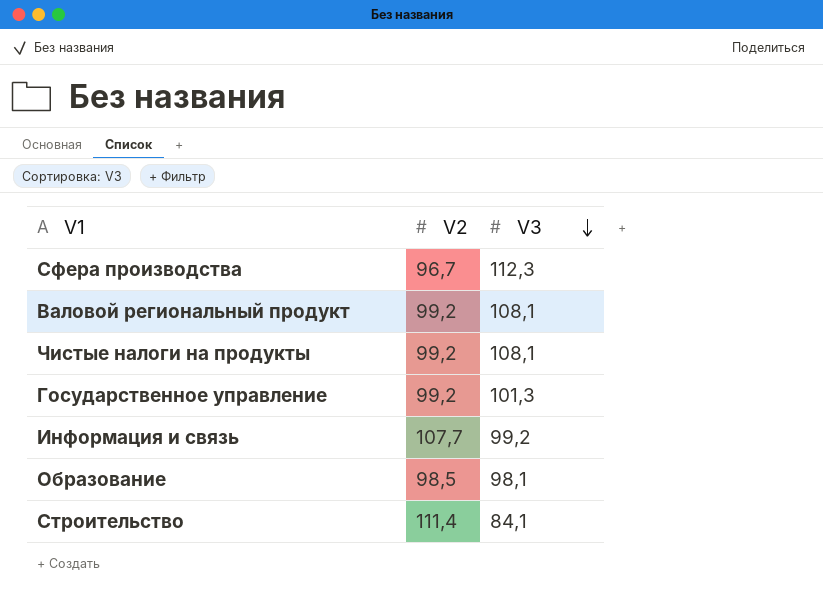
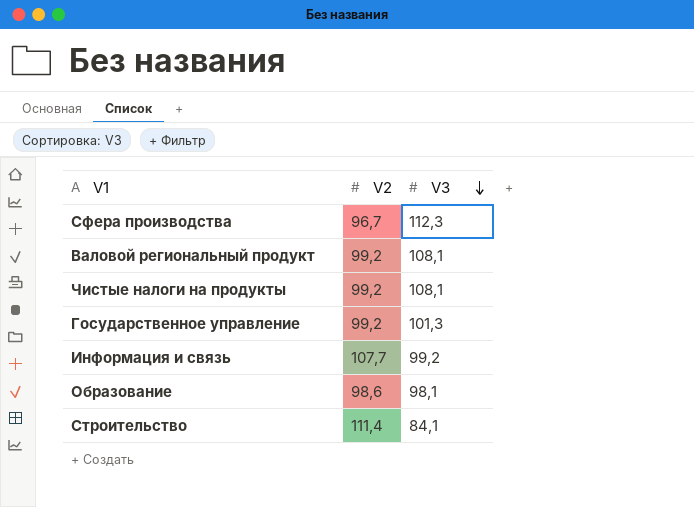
Образование | V2: 98,5 -> 98,6

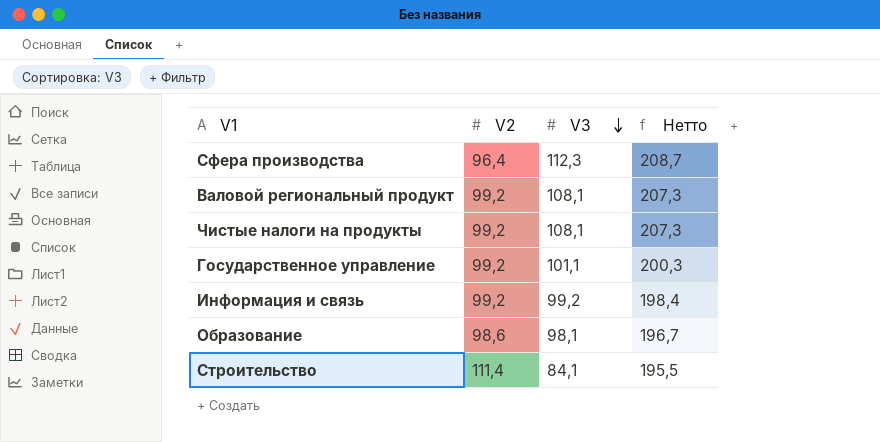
column Нетто | formula: none -> [V2] + [V3]
Сфера производства | V2: 96,7 -> 96,4
Государственное управление | V3: 101,3 -> 101,1
Информация и связь | V2: 107,7 -> 99,2

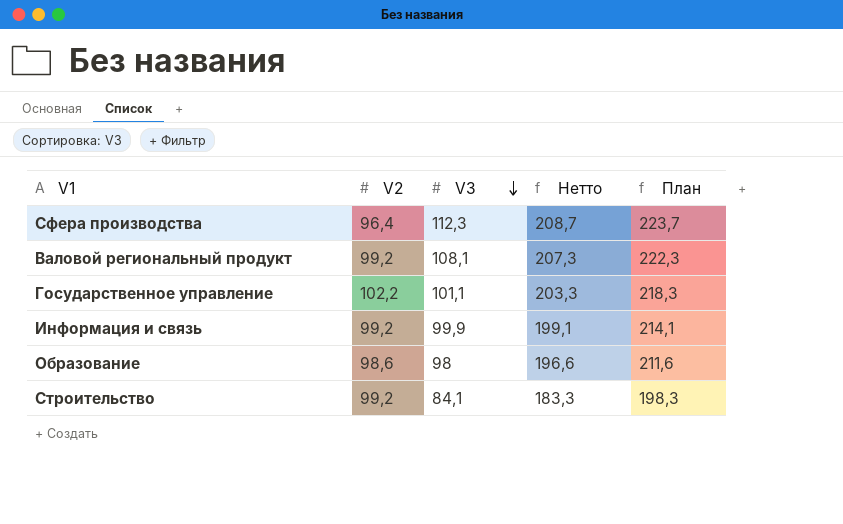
column План | formula: none -> [Нетто] + 15
row Чистые налоги на продукты: 99,2 | 108,1 | 207,3 -> none
Государственное управление | V2: 99,2 -> 102,2
Государственное управление | Нетто: 200,3 -> 203,3
Информация и связь | V3: 99,2 -> 99,9
Информация и связь | Нетто: 198,4 -> 199,1
Образование | V3: 98,1 -> 98
Образование | Нетто: 196,7 -> 196,6
Строительство | V2: 111,4 -> 99,2
Строительство | Нетто: 195,5 -> 183,3

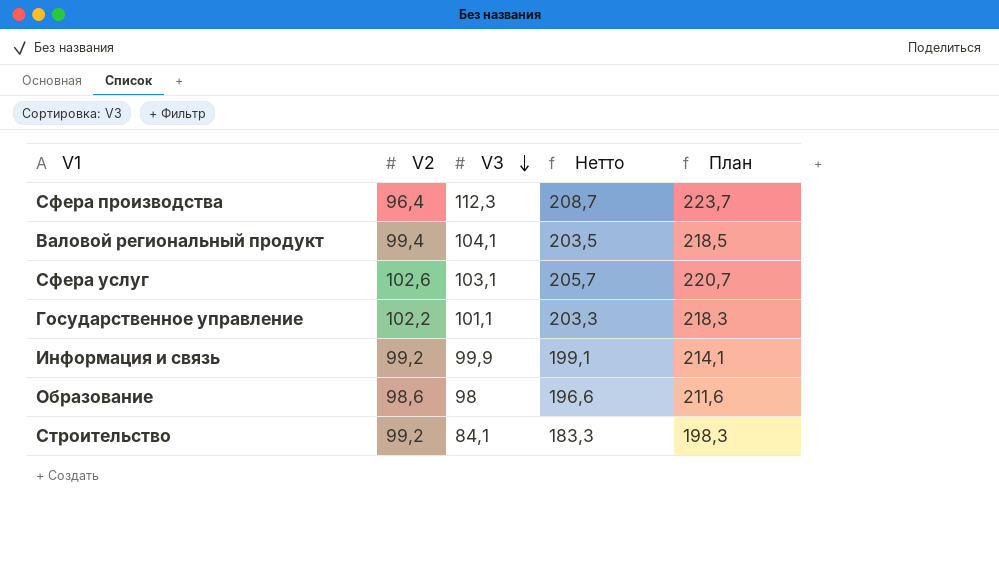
Валовой региональный продукт | V2: 99,2 -> 99,4
Валовой региональный продукт | V3: 108,1 -> 104,1
Валовой региональный продукт | Нетто: 207,3 -> 203,5
Валовой региональный продукт | План: 222,3 -> 218,5
row Сфера услуг: none -> 102,6 | 103,1 | 205,7 | 220,7

